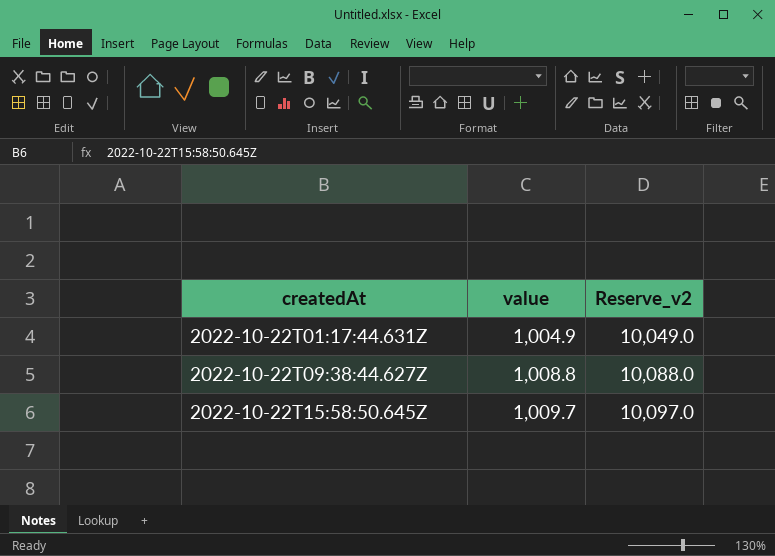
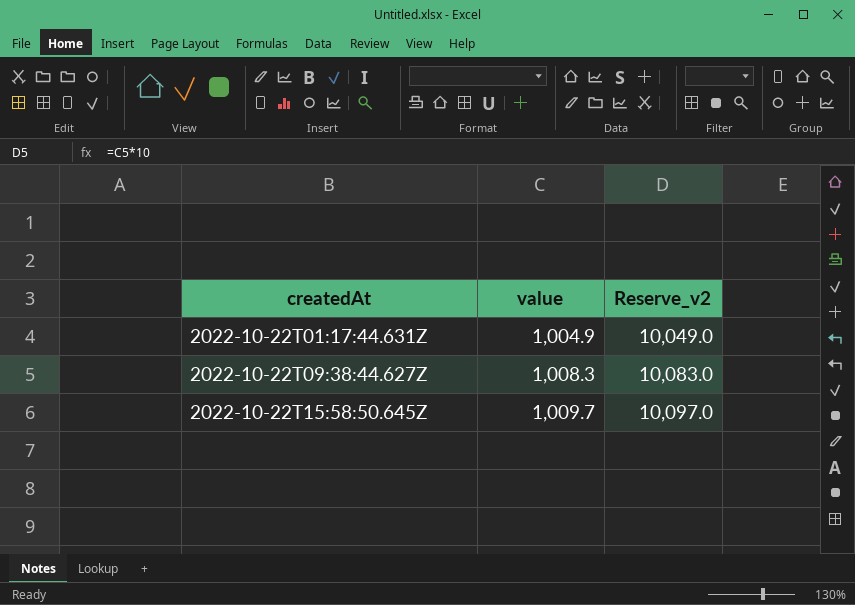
2022-10-22T09:38:44.627Z | value: 1,008.8 -> 1,008.3
2022-10-22T09:38:44.627Z | Reserve_v2: 10,088.0 -> 10,083.0

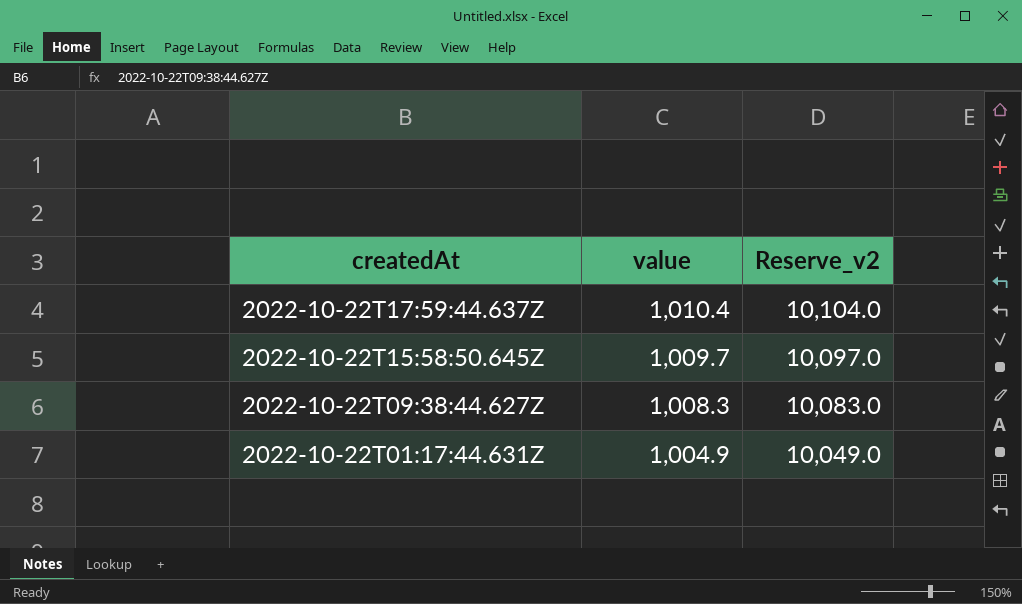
row order: createdAt ascending -> createdAt descending
row 2022-10-22T17:59:44.637Z: none -> 1,010.4 | 10,104.0

